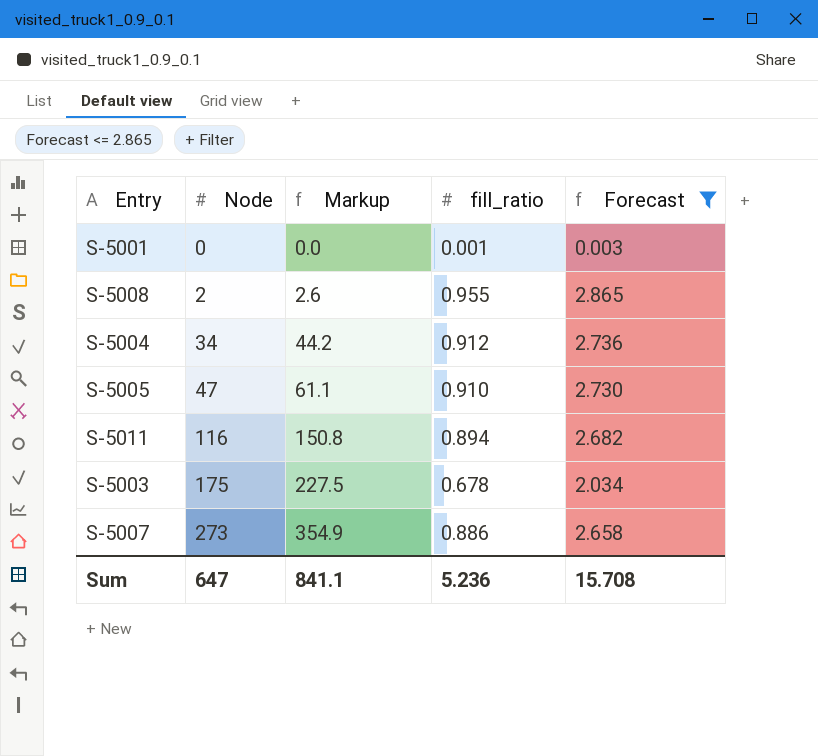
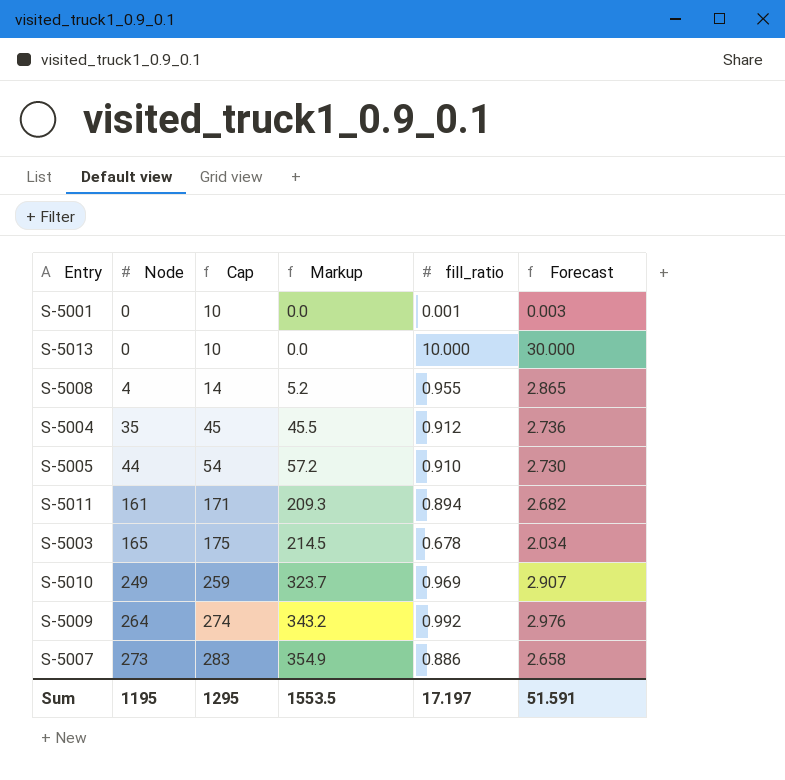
filter: Forecast <= 2.865 -> none
column Cap | formula: none -> [Node] + 10
S-5008 | Node: 2 -> 4
S-5008 | Markup: 2.6 -> 5.2
S-5004 | Node: 34 -> 35
S-5004 | Markup: 44.2 -> 45.5
S-5005 | Node: 47 -> 44
S-5005 | Markup: 61.1 -> 57.2
S-5011 | Node: 116 -> 161
S-5011 | Markup: 150.8 -> 209.3
S-5003 | Node: 175 -> 165
S-5003 | Markup: 227.5 -> 214.5
Sum | Node: 647 -> 1195
Sum | Markup: 841.1 -> 1553.5
Sum | fill_ratio: 5.236 -> 17.197
Sum | Forecast: 15.708 -> 51.591

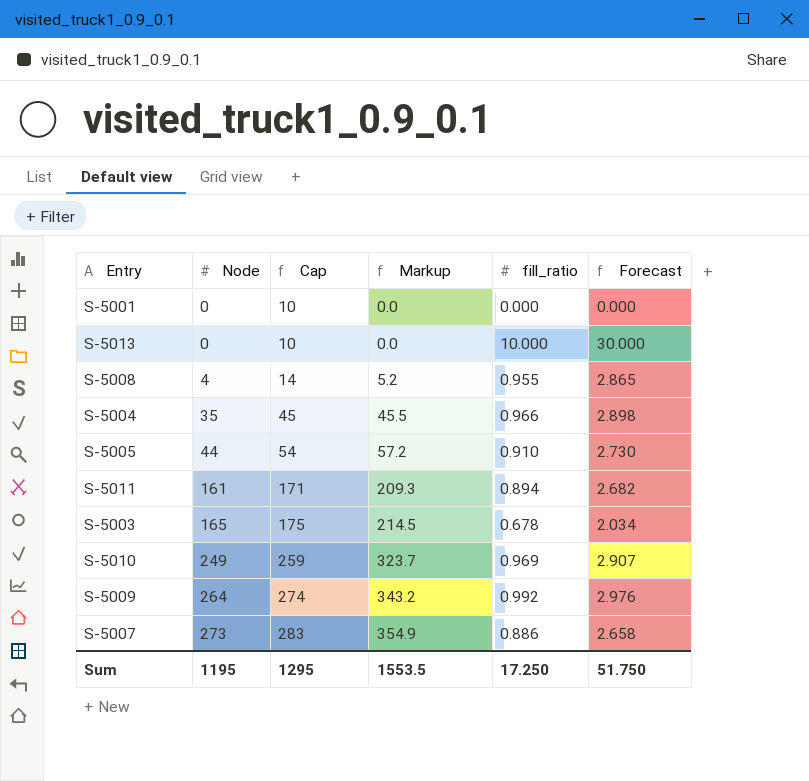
S-5001 | fill_ratio: 0.001 -> 0.000
S-5001 | Forecast: 0.003 -> 0.000
S-5004 | fill_ratio: 0.912 -> 0.966
S-5004 | Forecast: 2.736 -> 2.898
Sum | fill_ratio: 17.197 -> 17.250
Sum | Forecast: 51.591 -> 51.750

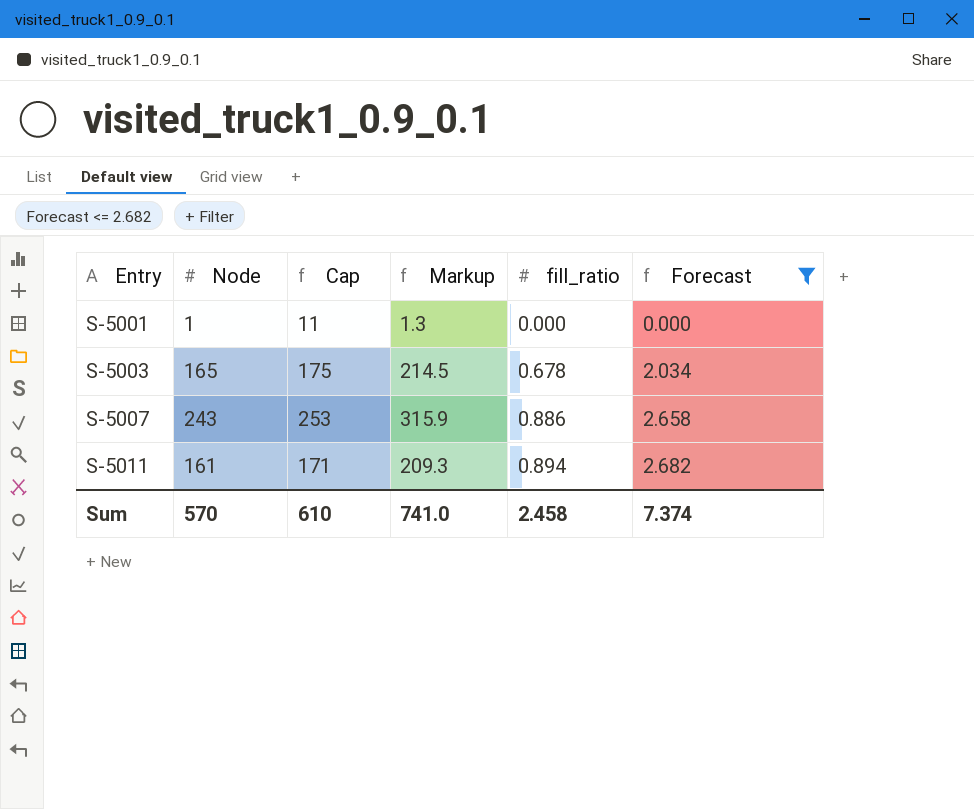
filter: none -> Forecast <= 2.682
row order: Node ascending -> Entry ascending
S-5001 | Node: 0 -> 1
S-5001 | Cap: 10 -> 11
S-5001 | Markup: 0.0 -> 1.3
S-5007 | Node: 273 -> 243
S-5007 | Cap: 283 -> 253
S-5007 | Markup: 354.9 -> 315.9
Sum | Node: 1195 -> 570
Sum | Cap: 1295 -> 610
Sum | Markup: 1553.5 -> 741.0
Sum | fill_ratio: 17.250 -> 2.458
Sum | Forecast: 51.750 -> 7.374

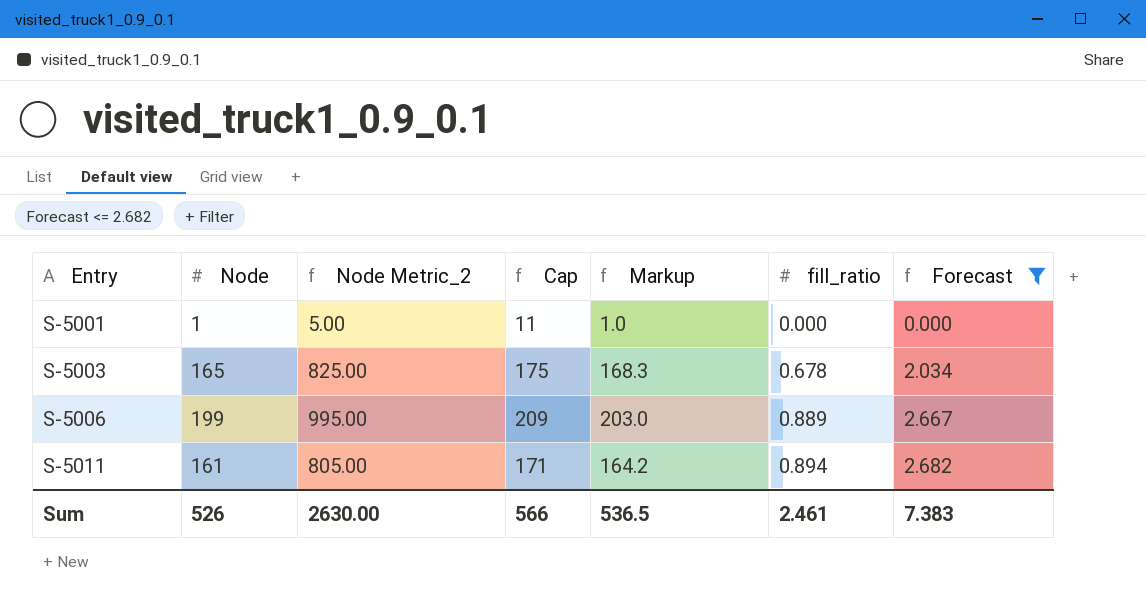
column Node Metric_2 | formula: none -> [Node] * 5
column Markup | formula: [Node] * 1.3 -> [Node] * 1.02
row S-5007: 243 | 253 | 315.9 | 0.886 | 2.658 -> none
row S-5006: none -> 199 | 995.00 | 209 | 203.0 | 0.889 | 2.667
Sum | Node: 570 -> 526
Sum | Cap: 610 -> 566
Sum | Markup: 741.0 -> 536.5
Sum | fill_ratio: 2.458 -> 2.461
Sum | Forecast: 7.374 -> 7.383

